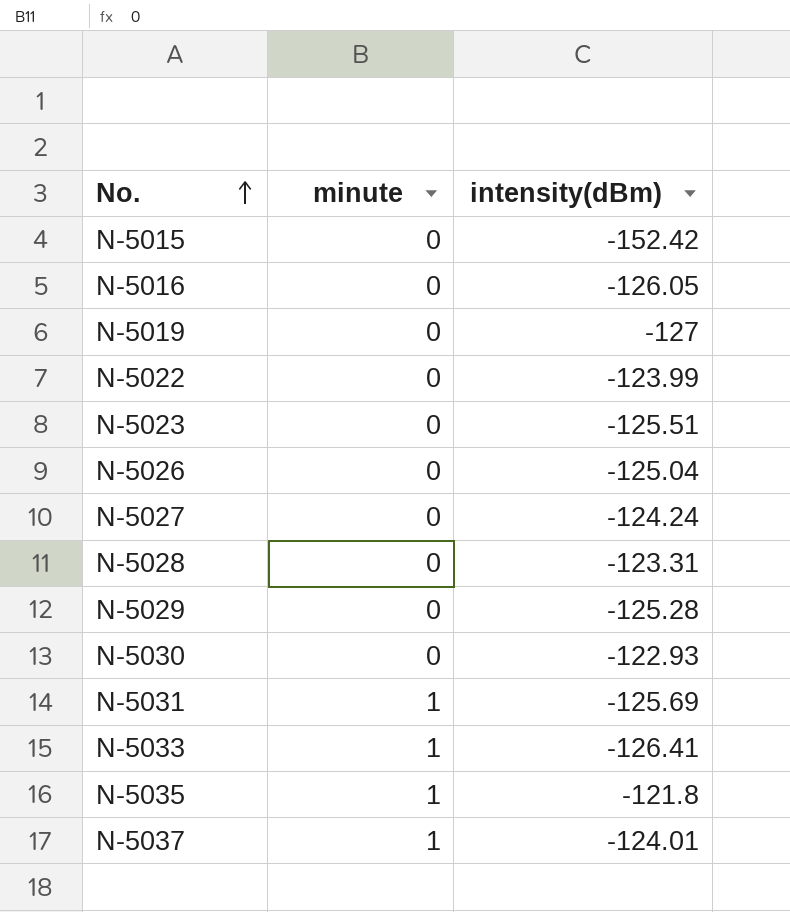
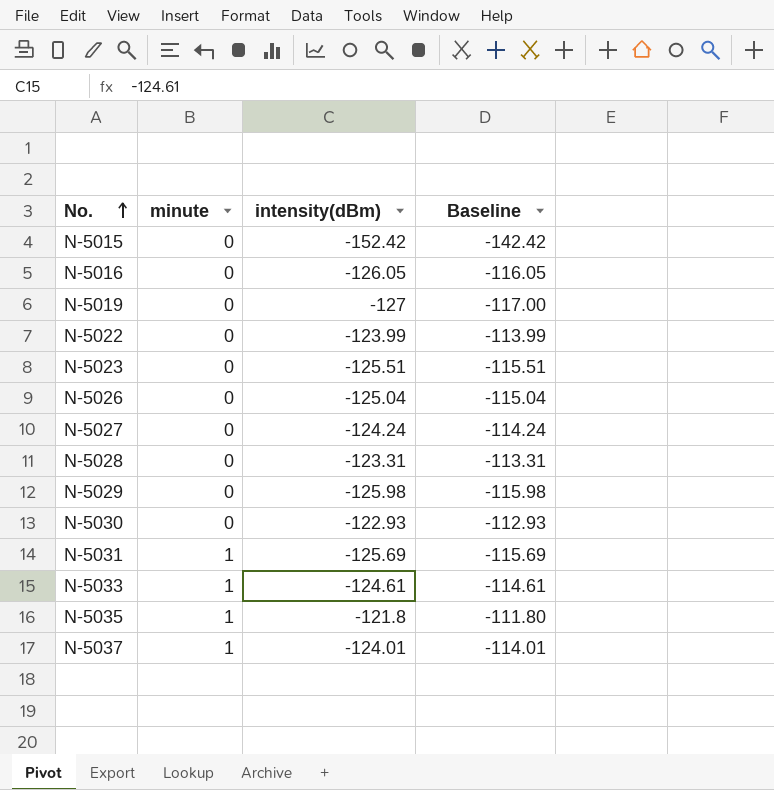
column Baseline | formula: none -> [intensity(dBm)] + 10
N-5029 | intensity(dBm): -125.28 -> -125.98
N-5033 | intensity(dBm): -126.41 -> -124.61

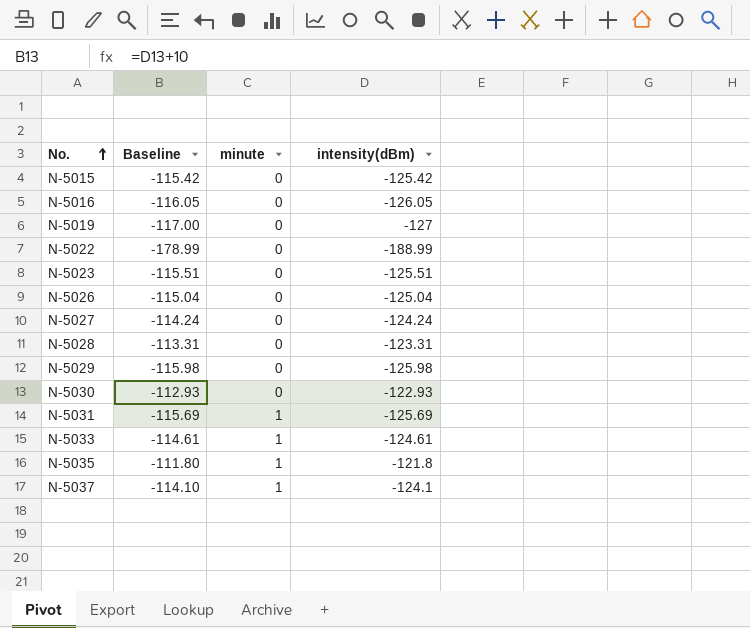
column Baseline | position: 4 -> 2
N-5015 | Baseline: -142.42 -> -115.42
N-5015 | intensity(dBm): -152.42 -> -125.42
N-5022 | Baseline: -113.99 -> -178.99
N-5022 | intensity(dBm): -123.99 -> -188.99
N-5037 | Baseline: -114.01 -> -114.10
N-5037 | intensity(dBm): -124.01 -> -124.1

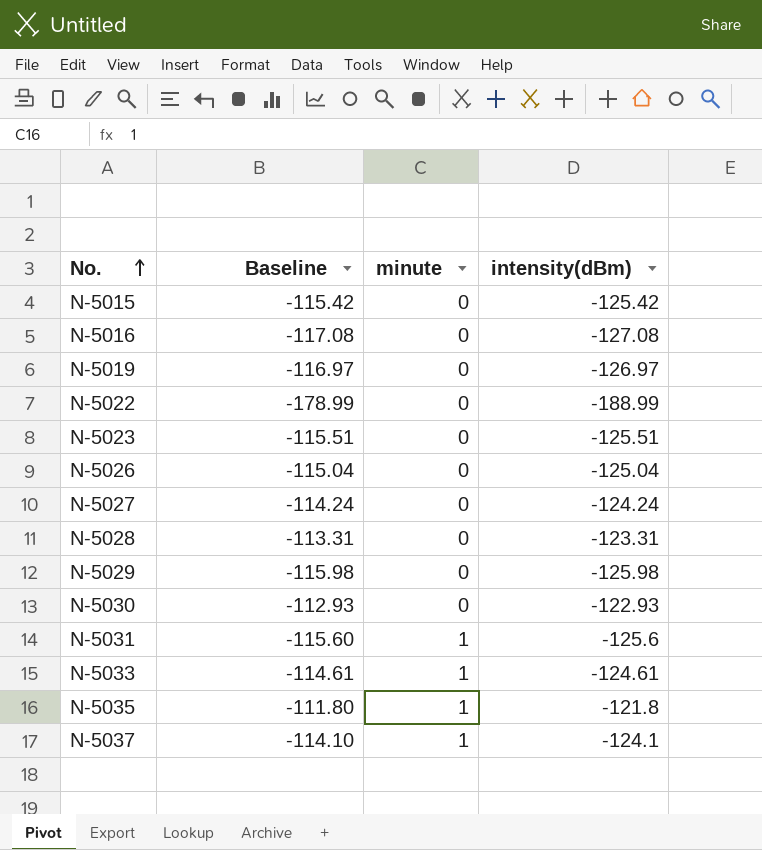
N-5016 | Baseline: -116.05 -> -117.08
N-5016 | intensity(dBm): -126.05 -> -127.08
N-5019 | Baseline: -117.00 -> -116.97
N-5019 | intensity(dBm): -127 -> -126.97
N-5031 | Baseline: -115.69 -> -115.60
N-5031 | intensity(dBm): -125.69 -> -125.6

